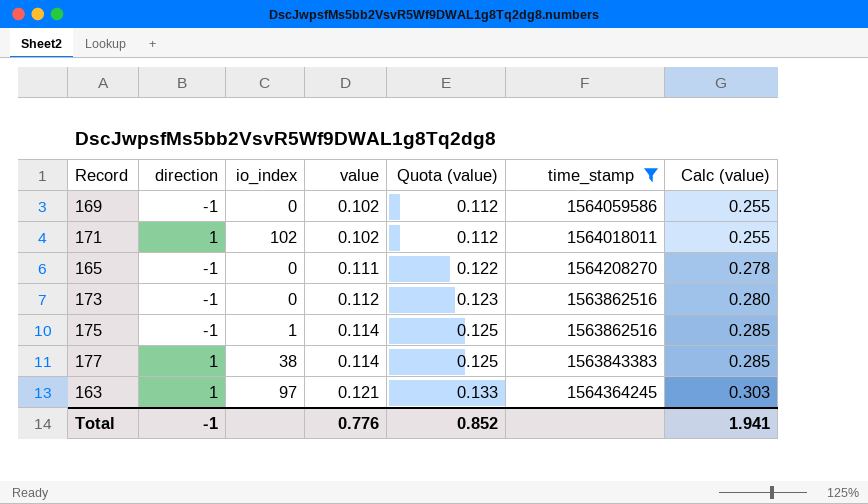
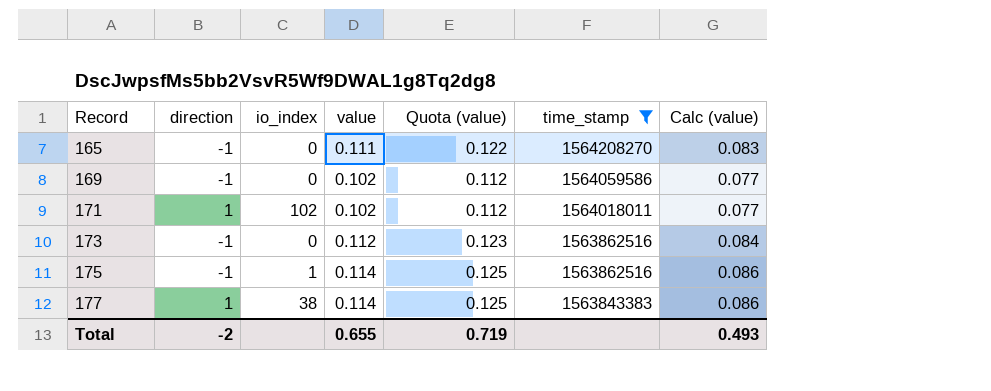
row order: value ascending -> Record ascending
column Calc (value) | formula: [value] * 2.5 -> [value] * 0.75
row 163: 1 | 97 | 0.121 | 0.133 | 1564364245 | 0.303 -> none
Total | direction: -1 -> -2
Total | value: 0.776 -> 0.655
Total | Quota (value): 0.852 -> 0.719
Total | Calc (value): 1.941 -> 0.493

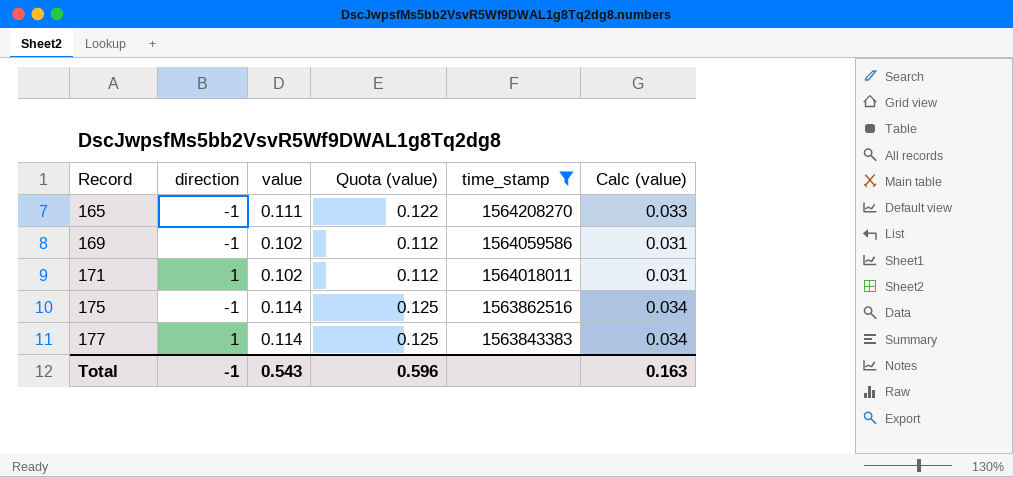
column io_index | position: 3 -> none
column Calc (value) | formula: [value] * 0.75 -> [value] * 0.3
row 173: -1 | 0 | 0.112 | 0.123 | 1563862516 | 0.084 -> none
Total | direction: -2 -> -1
Total | value: 0.655 -> 0.543
Total | Quota (value): 0.719 -> 0.596
Total | Calc (value): 0.493 -> 0.163

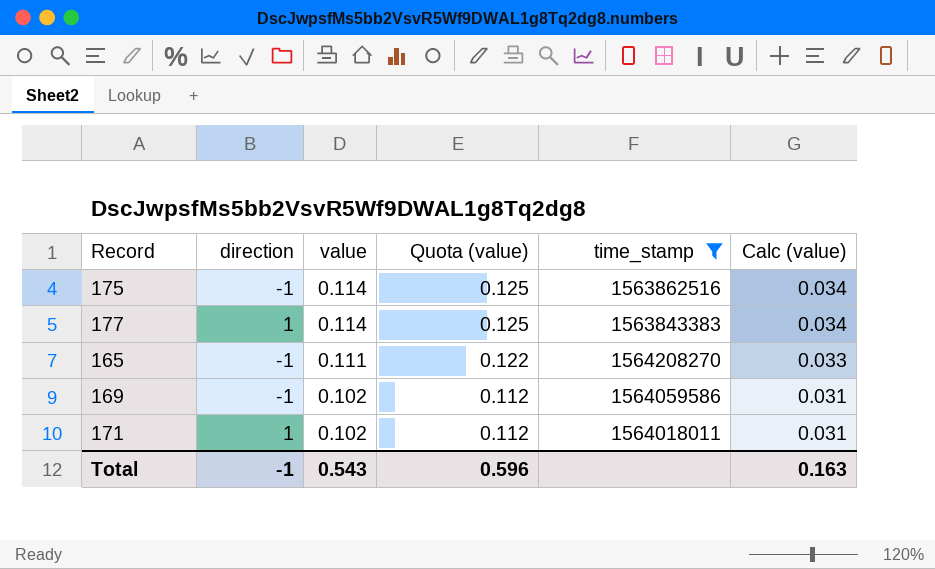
row order: Record ascending -> value descending

